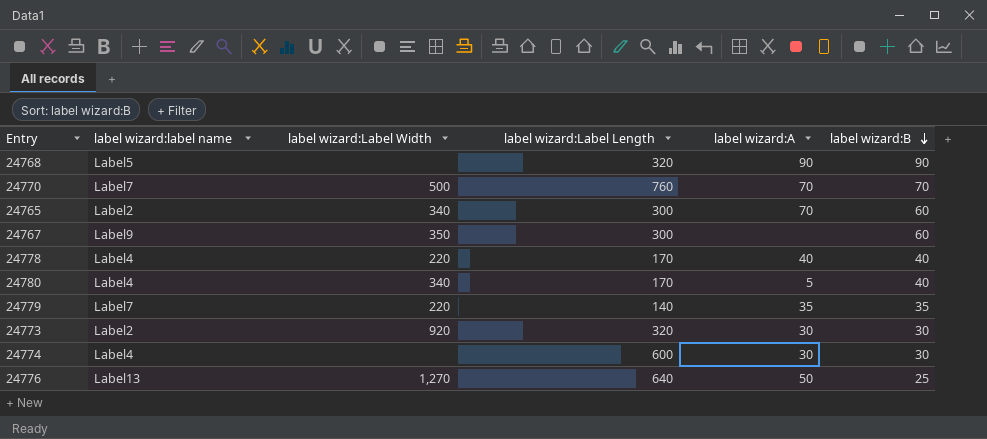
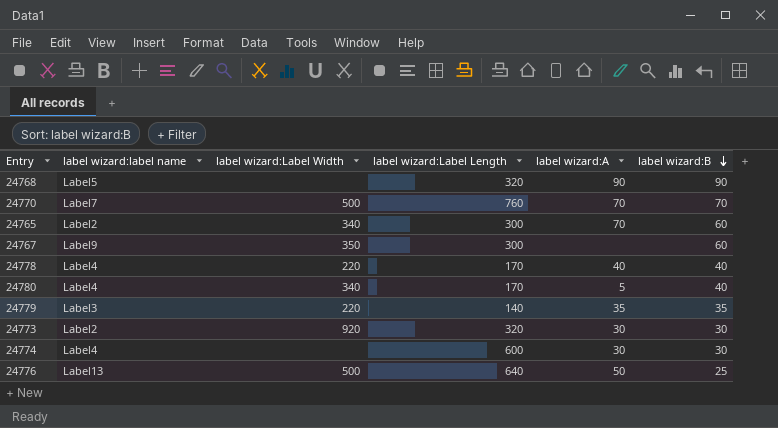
24779 | label wizard:label name: Label7 -> Label3
24776 | label wizard:Label Width: 1,270 -> 500

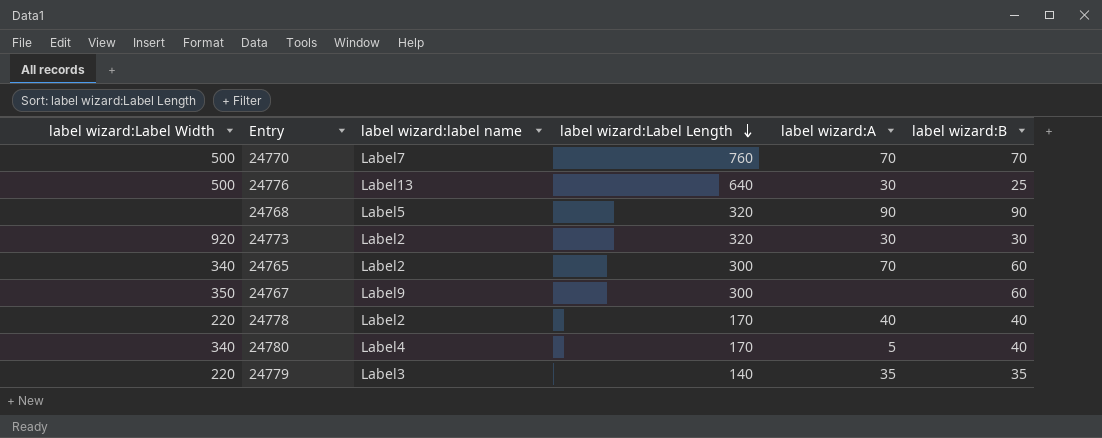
row order: label wizard:B descending -> label wizard:Label Length descending
column label wizard:Label Width | position: 3 -> 1
row 24774: Label4 | none | 600 | 30 | 30 -> none
24776 | label wizard:A: 50 -> 30
24778 | label wizard:label name: Label4 -> Label2

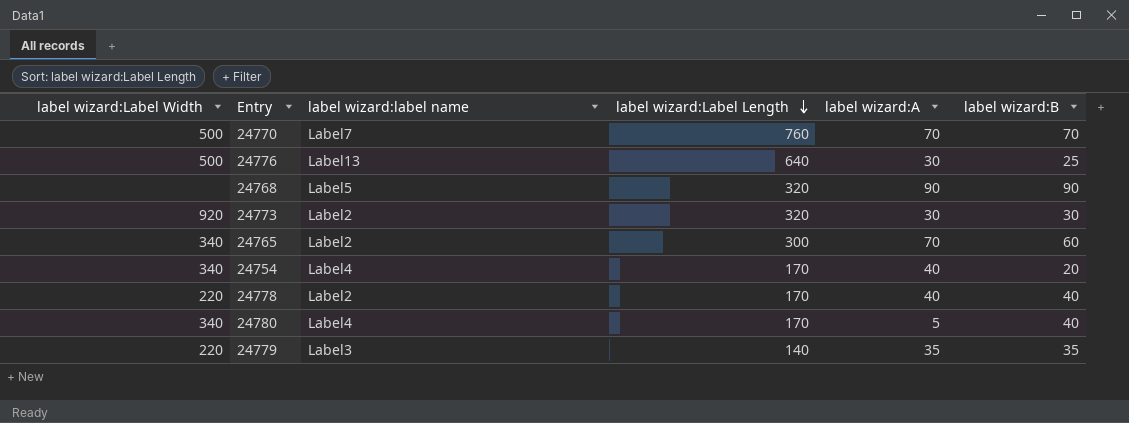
row 24767: 350 | Label9 | 300 | none | 60 -> none
row 24754: none -> 340 | Label4 | 170 | 40 | 20

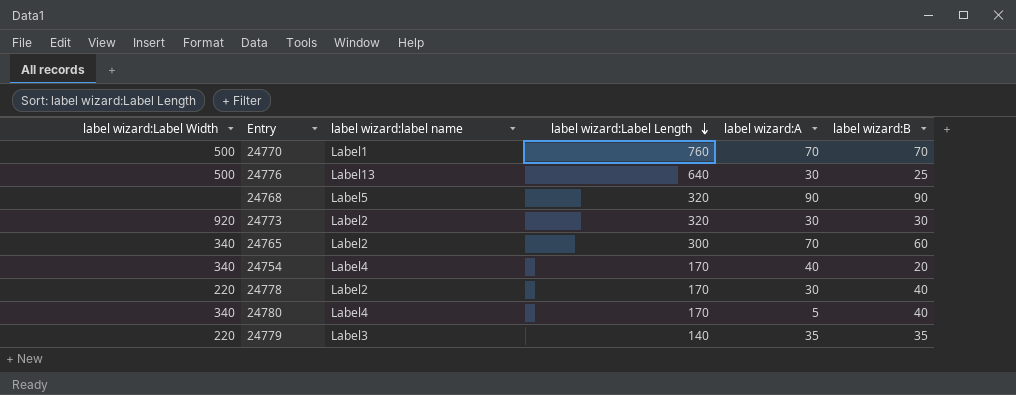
24770 | label wizard:label name: Label7 -> Label1
24778 | label wizard:A: 40 -> 30

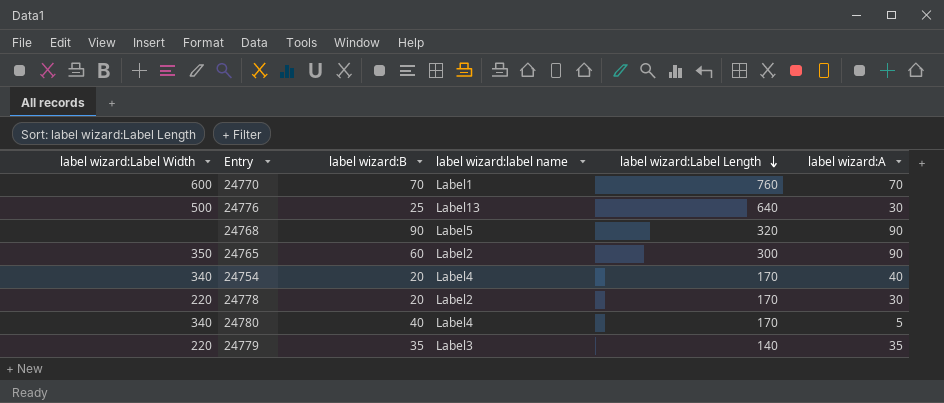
column label wizard:B | position: 6 -> 3
row 24773: 920 | Label2 | 320 | 30 | 30 -> none
24770 | label wizard:Label Width: 500 -> 600
24765 | label wizard:Label Width: 340 -> 350
24765 | label wizard:A: 70 -> 90
24778 | label wizard:B: 40 -> 20

